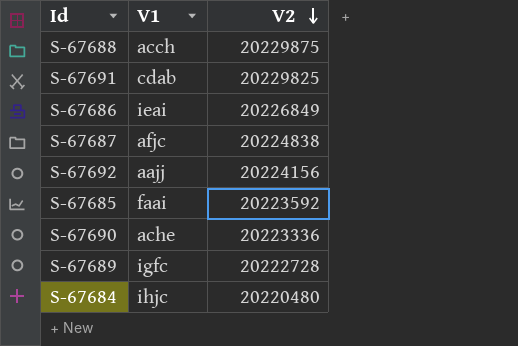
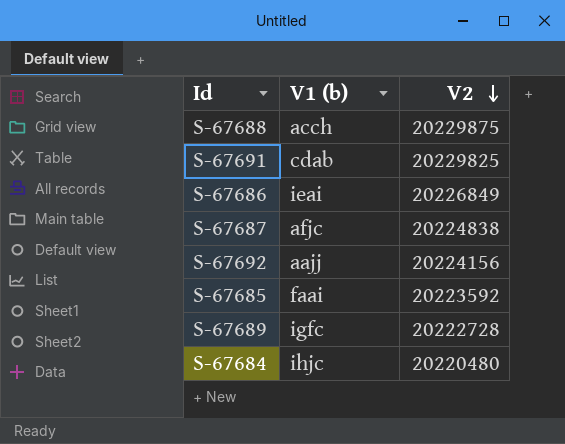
column name: V1 -> V1 (b)
row S-67690: ache | 20223336 -> none

